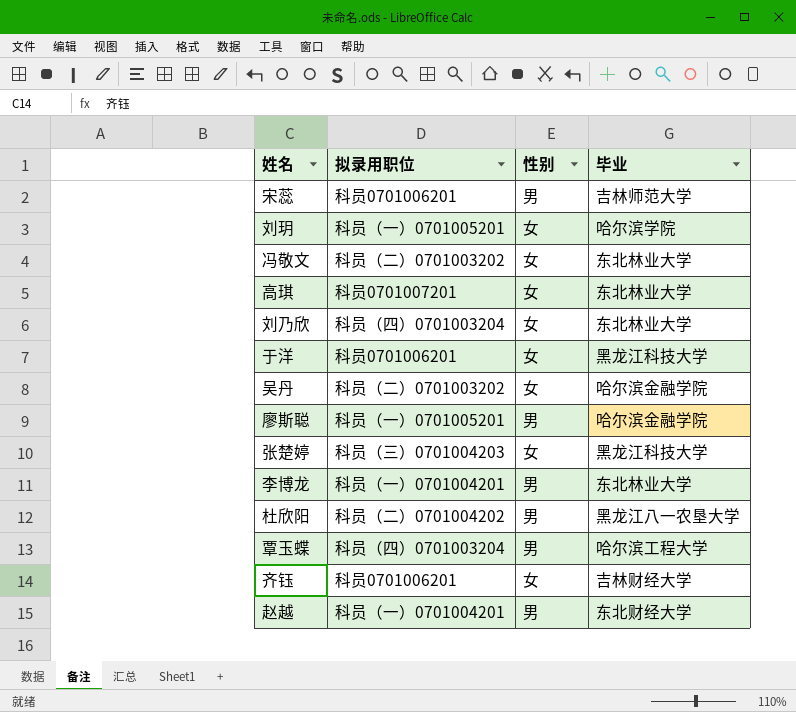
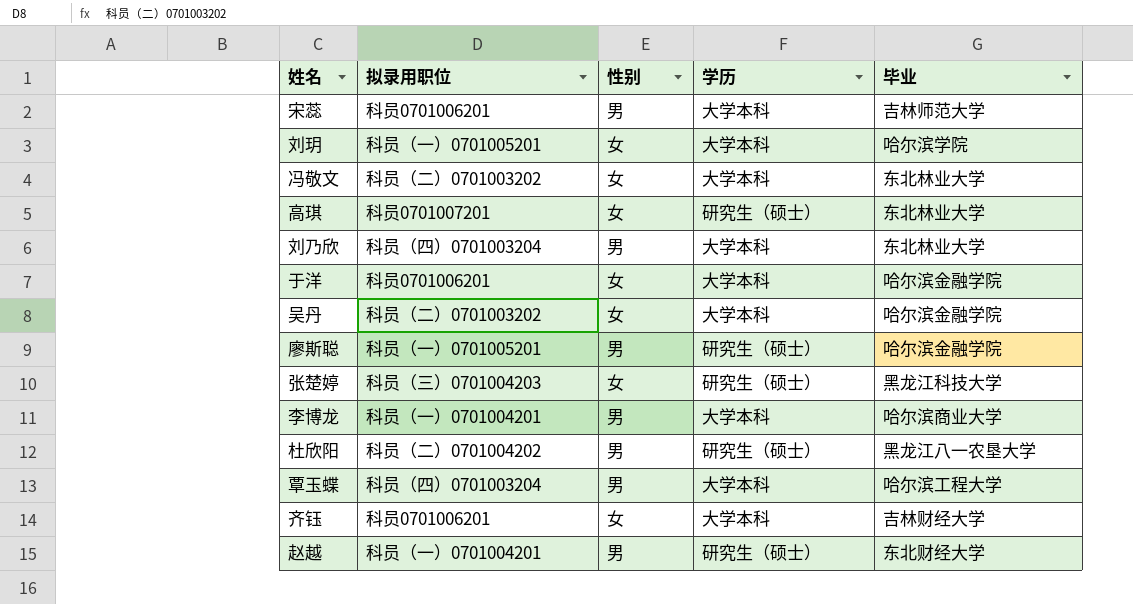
column 学历 | position: none -> 4
刘乃欣 | 性别: 女 -> 男
于洋 | 毕业: 黑龙江科技大学 -> 哈尔滨金融学院
李博龙 | 毕业: 东北林业大学 -> 哈尔滨商业大学

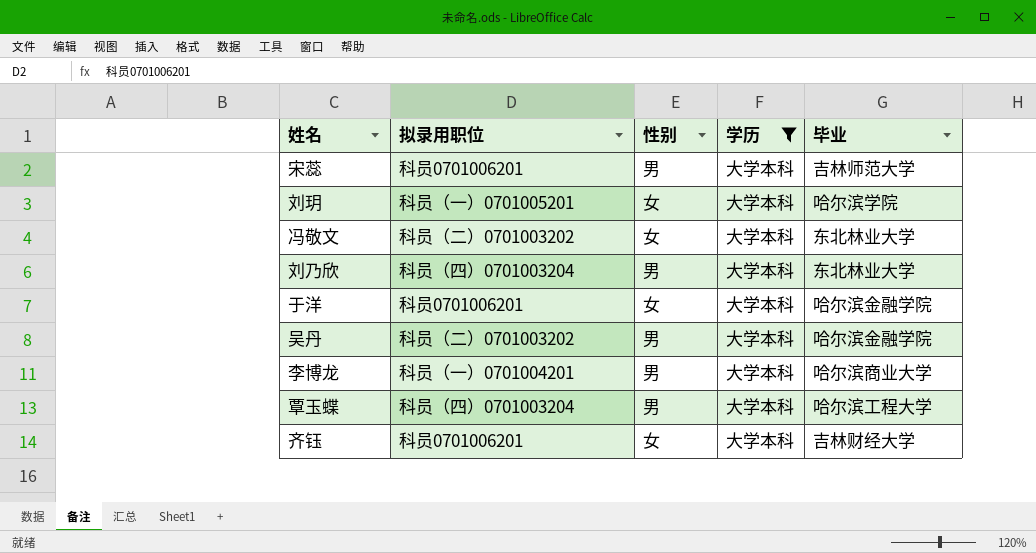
filter: none -> 学历 = 大学本科
吴丹 | 性别: 女 -> 男

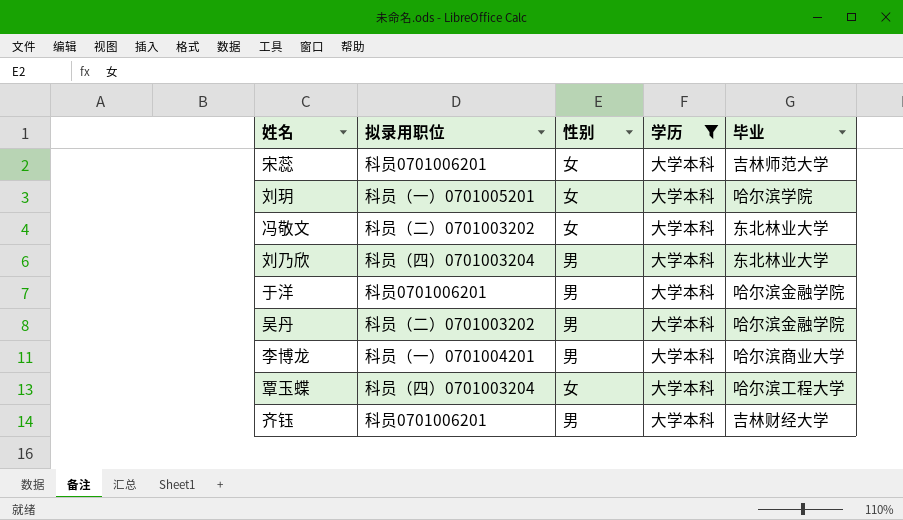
宋蕊 | 性别: 男 -> 女
于洋 | 性别: 女 -> 男
覃玉蝶 | 性别: 男 -> 女
齐钰 | 性别: 女 -> 男

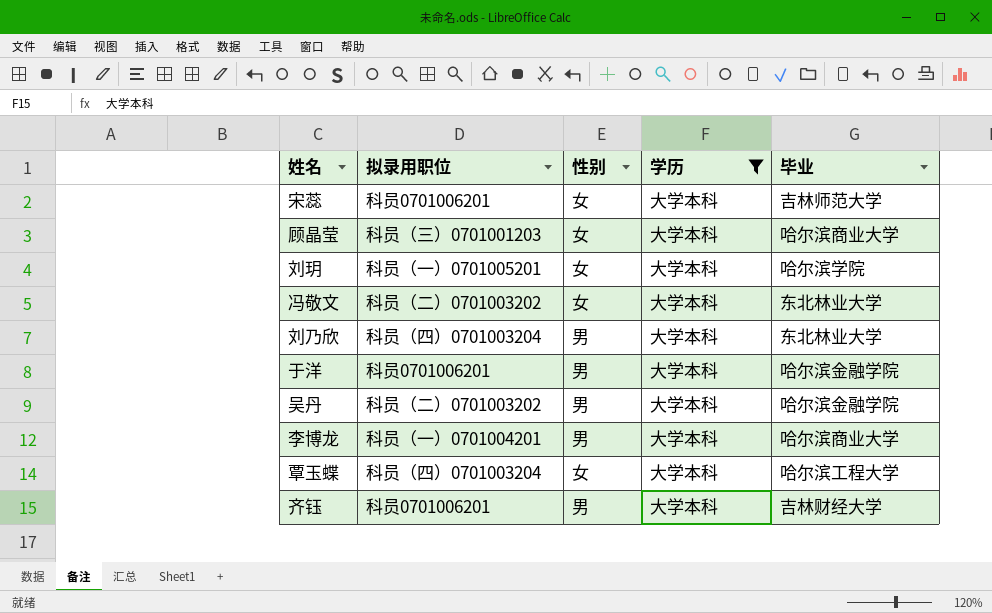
row 顾晶莹: none -> 科员（三）0701001203 | 女 | 大学本科 | 哈尔滨商业大学

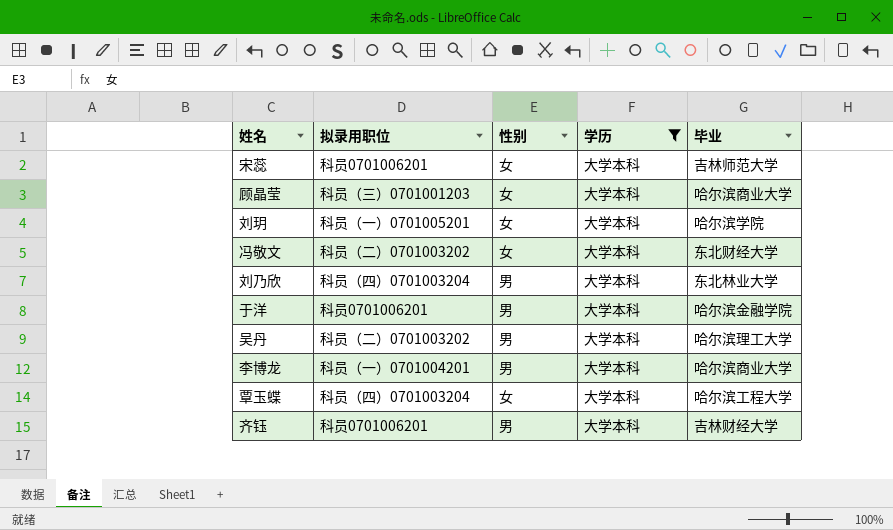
冯敬文 | 毕业: 东北林业大学 -> 东北财经大学
吴丹 | 毕业: 哈尔滨金融学院 -> 哈尔滨理工大学

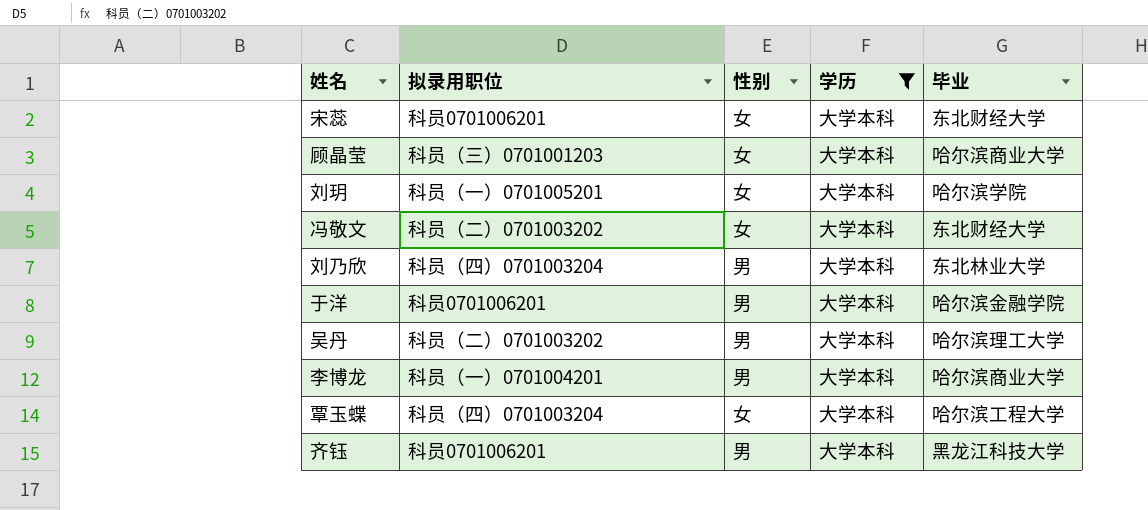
宋蕊 | 毕业: 吉林师范大学 -> 东北财经大学
齐钰 | 毕业: 吉林财经大学 -> 黑龙江科技大学

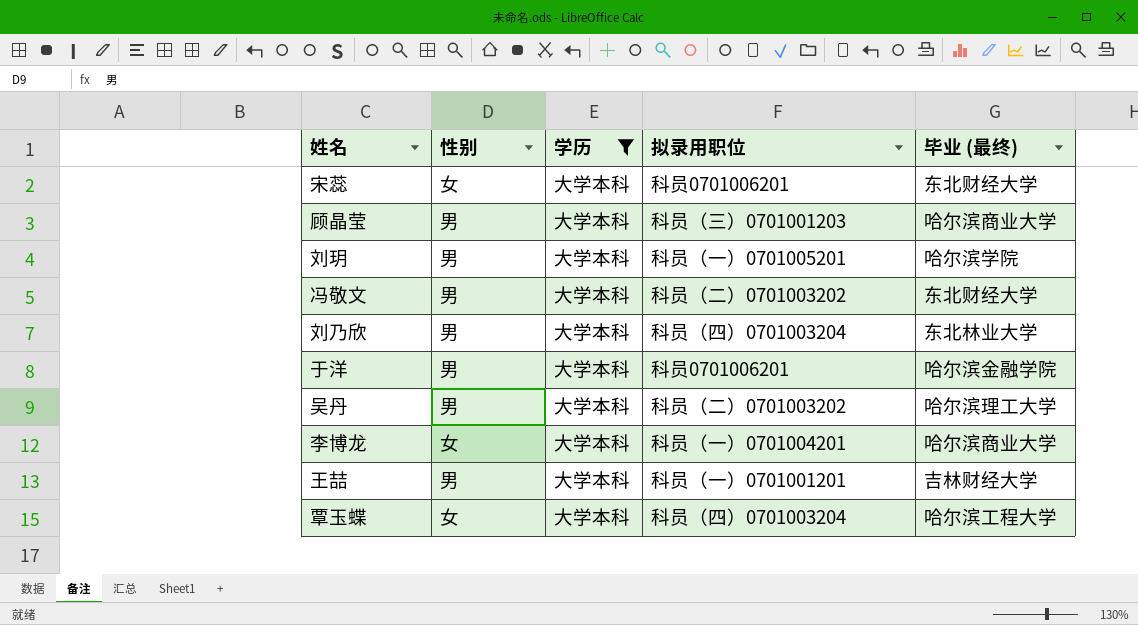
column 拟录用职位 | position: 2 -> 4
column name: 毕业 -> 毕业 (最终)
row 齐钰: 科员0701006201 | 男 | 大学本科 | 黑龙江科技大学 -> none
顾晶莹 | 性别: 女 -> 男
刘玥 | 性别: 女 -> 男
冯敬文 | 性别: 女 -> 男
李博龙 | 性别: 男 -> 女
row 王喆: none -> 男 | 大学本科 | 科员（一）0701001201 | 吉林财经大学

